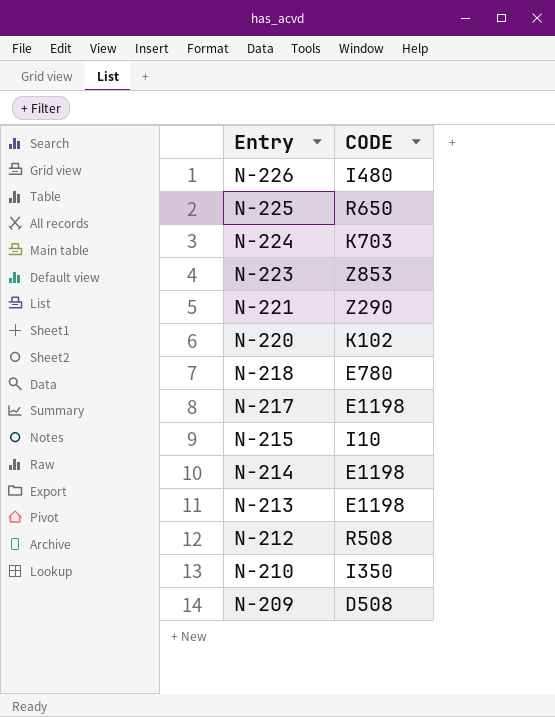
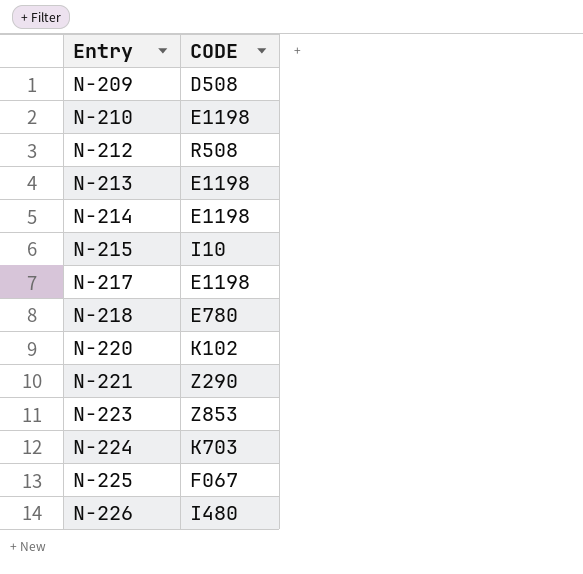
row order: Entry descending -> Entry ascending
N-210 | CODE: I350 -> E1198
N-225 | CODE: R650 -> F067

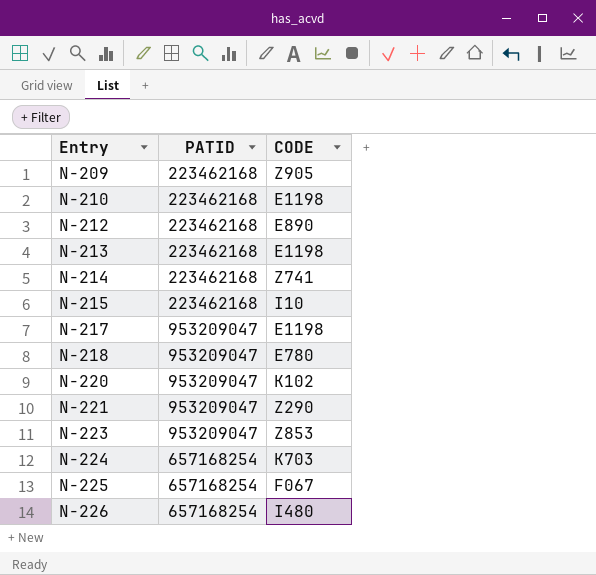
column PATID | position: none -> 2
N-209 | CODE: D508 -> Z905
N-212 | CODE: R508 -> E890
N-214 | CODE: E1198 -> Z741

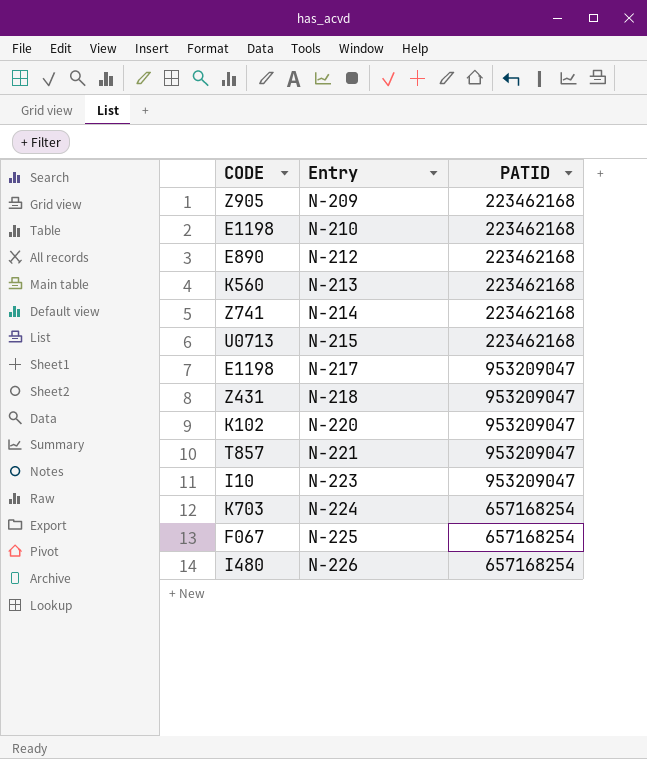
column CODE | position: 3 -> 1
N-213 | CODE: E1198 -> K560
N-215 | CODE: I10 -> U0713
N-218 | CODE: E780 -> Z431
N-221 | CODE: Z290 -> T857
N-223 | CODE: Z853 -> I10

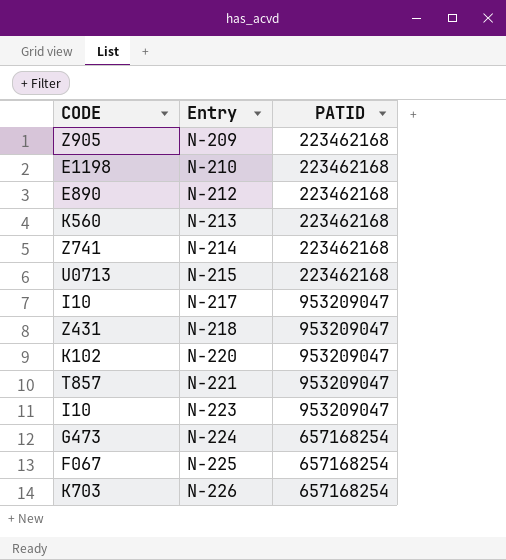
N-217 | CODE: E1198 -> I10
N-224 | CODE: K703 -> G473
N-226 | CODE: I480 -> K703

